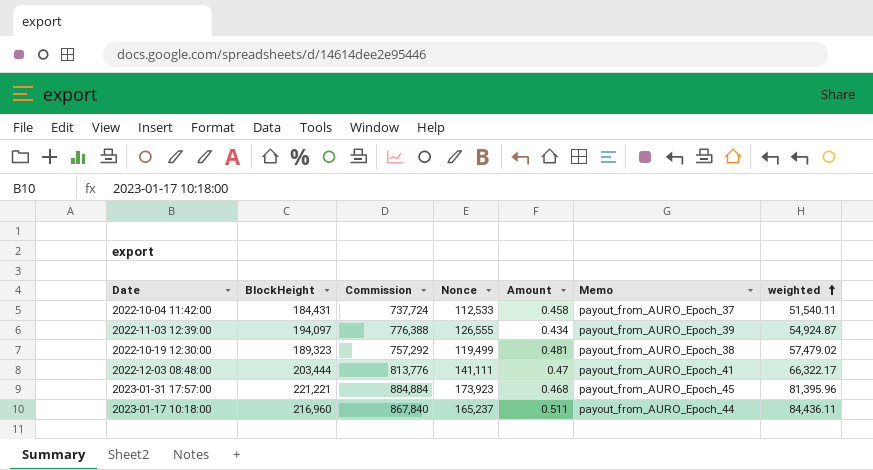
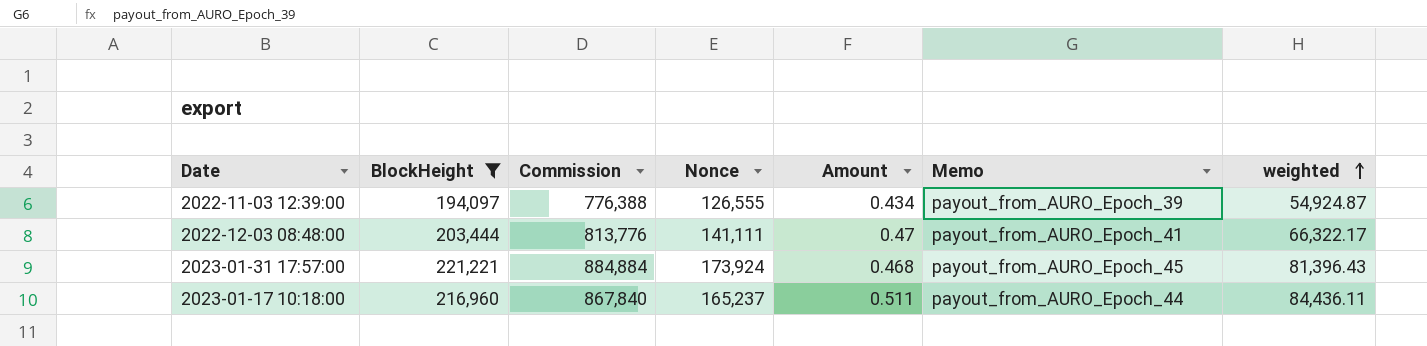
filter: none -> BlockHeight >= 194,097
2023-01-31 17:57:00 | Nonce: 173,923 -> 173,924
2023-01-31 17:57:00 | weighted: 81,395.96 -> 81,396.43

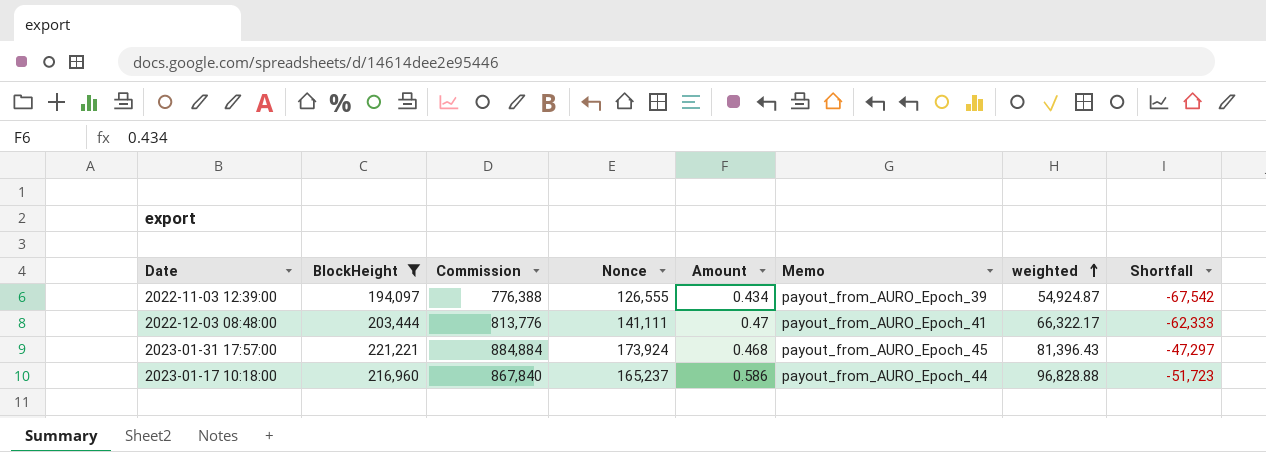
column Shortfall | formula: none -> [Nonce] - [BlockHeight]
2023-01-17 10:18:00 | Amount: 0.511 -> 0.586
2023-01-17 10:18:00 | weighted: 84,436.11 -> 96,828.88

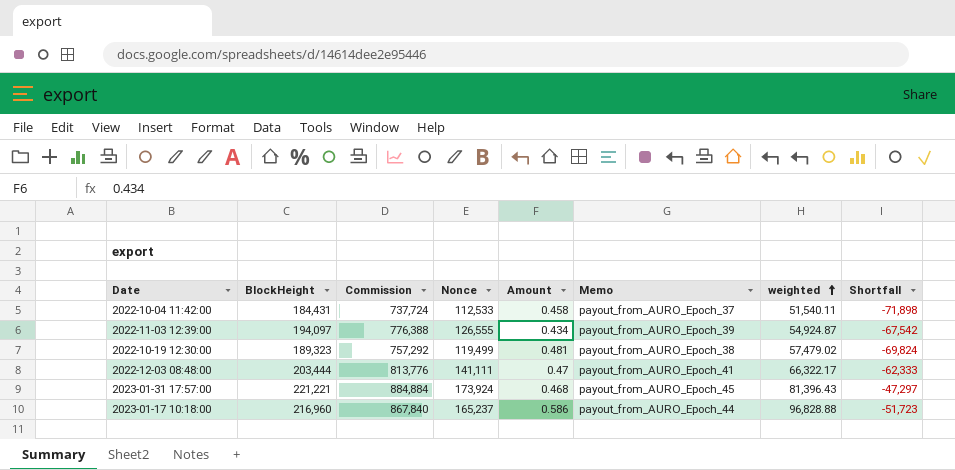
filter: BlockHeight >= 194,097 -> none

